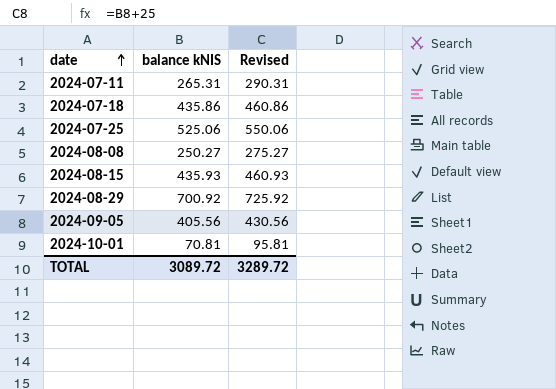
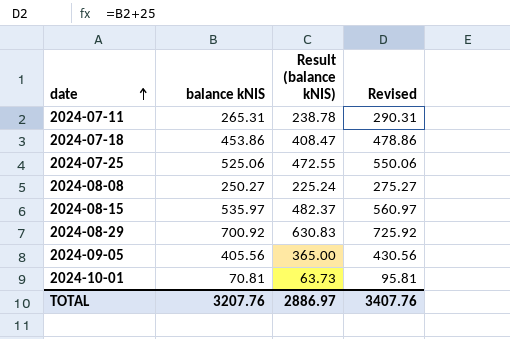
column Result (balance kNIS) | formula: none -> [balance kNIS] * 0.9
2024-07-18 | balance kNIS: 435.86 -> 453.86
2024-07-18 | Revised: 460.86 -> 478.86
2024-08-15 | balance kNIS: 435.93 -> 535.97
2024-08-15 | Revised: 460.93 -> 560.97
TOTAL | balance kNIS: 3089.72 -> 3207.76
TOTAL | Revised: 3289.72 -> 3407.76

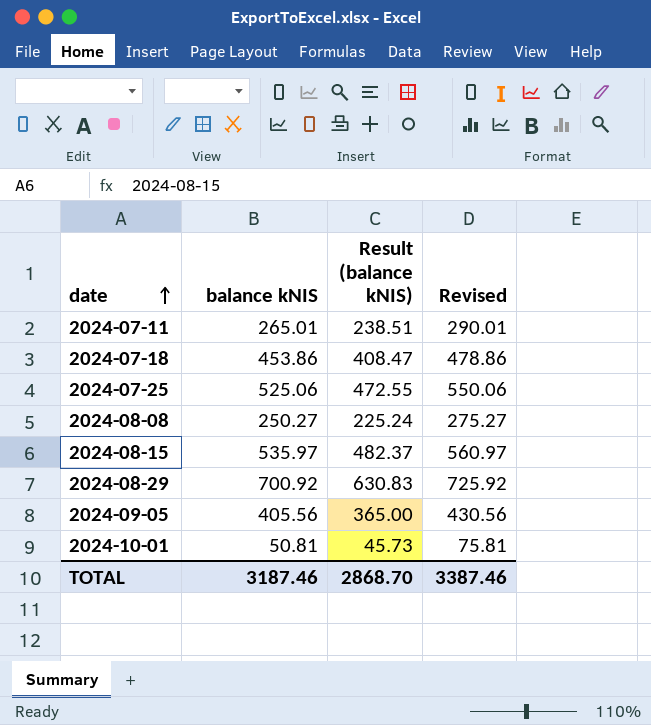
2024-07-11 | balance kNIS: 265.31 -> 265.01
2024-07-11 | Result (balance kNIS): 238.78 -> 238.51
2024-07-11 | Revised: 290.31 -> 290.01
2024-10-01 | balance kNIS: 70.81 -> 50.81
2024-10-01 | Result (balance kNIS): 63.73 -> 45.73
2024-10-01 | Revised: 95.81 -> 75.81
TOTAL | balance kNIS: 3207.76 -> 3187.46
TOTAL | Result (balance kNIS): 2886.97 -> 2868.70
TOTAL | Revised: 3407.76 -> 3387.46

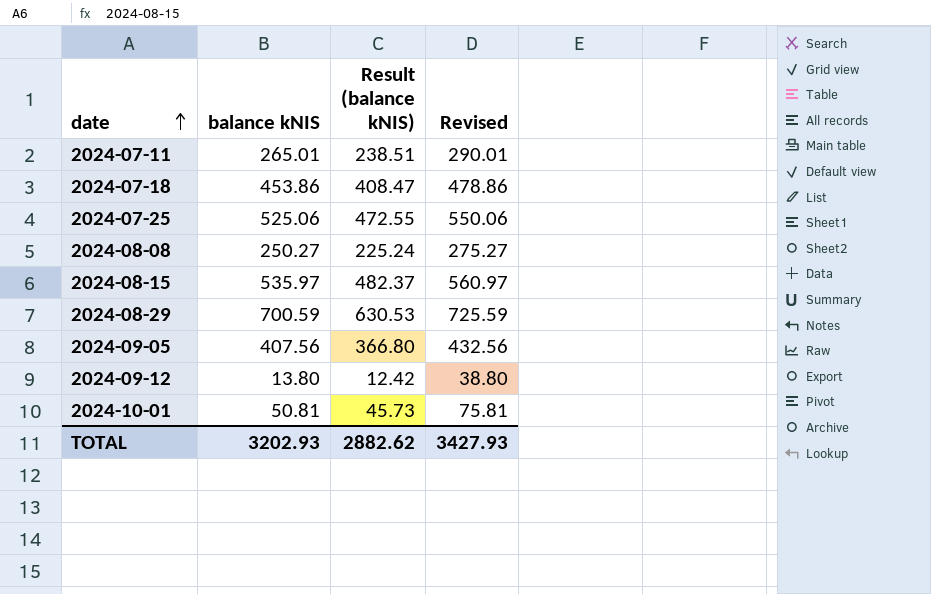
2024-08-29 | balance kNIS: 700.92 -> 700.59
2024-08-29 | Result (balance kNIS): 630.83 -> 630.53
2024-08-29 | Revised: 725.92 -> 725.59
2024-09-05 | balance kNIS: 405.56 -> 407.56
2024-09-05 | Result (balance kNIS): 365.00 -> 366.80
2024-09-05 | Revised: 430.56 -> 432.56
row 2024-09-12: none -> 13.80 | 12.42 | 38.80
TOTAL | balance kNIS: 3187.46 -> 3202.93
TOTAL | Result (balance kNIS): 2868.70 -> 2882.62
TOTAL | Revised: 3387.46 -> 3427.93

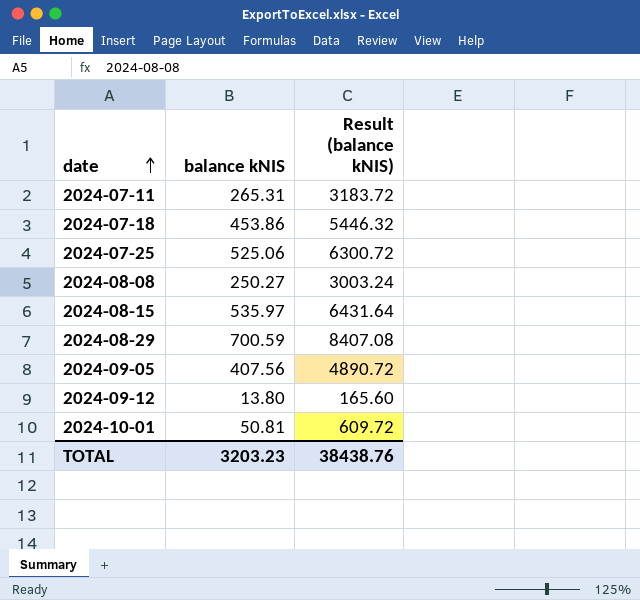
column Revised | formula: [balance kNIS] + 25 -> none
column Result (balance kNIS) | formula: [balance kNIS] * 0.9 -> [balance kNIS] * 12
2024-07-11 | balance kNIS: 265.01 -> 265.31
TOTAL | balance kNIS: 3202.93 -> 3203.23
TOTAL | Result (balance kNIS): 2882.62 -> 38438.76

